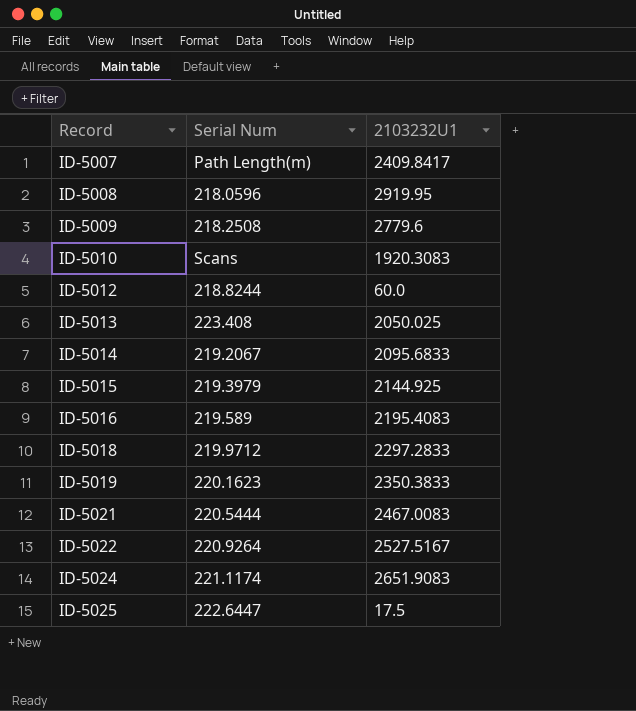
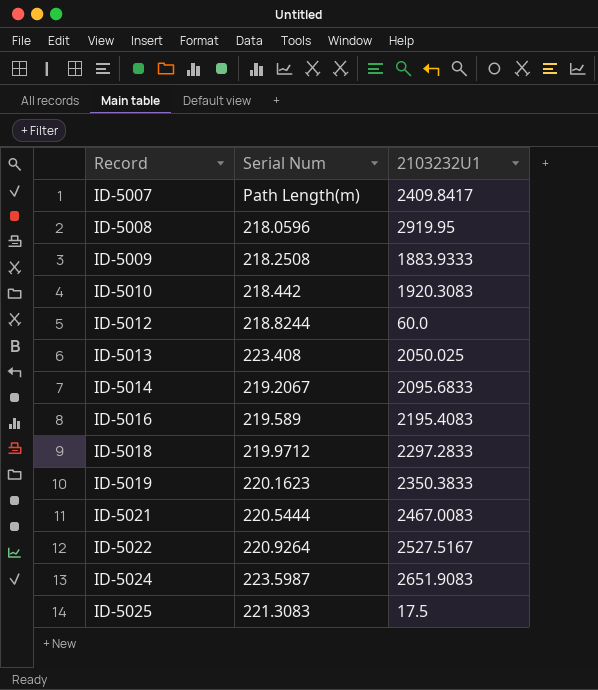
row ID-5015: 219.3979 | 2144.925 -> none
ID-5009 | 2103232U1: 2779.6 -> 1883.9333
ID-5010 | Serial Num: Scans -> 218.442
ID-5024 | Serial Num: 221.1174 -> 223.5987
ID-5025 | Serial Num: 222.6447 -> 221.3083

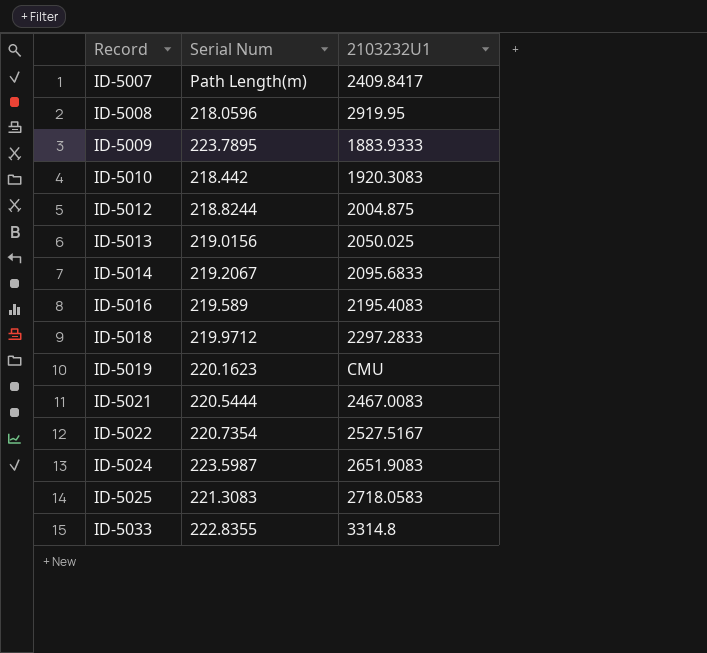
ID-5009 | Serial Num: 218.2508 -> 223.7895
ID-5012 | 2103232U1: 60.0 -> 2004.875
ID-5013 | Serial Num: 223.408 -> 219.0156
ID-5019 | 2103232U1: 2350.3833 -> CMU
ID-5022 | Serial Num: 220.9264 -> 220.7354
ID-5025 | 2103232U1: 17.5 -> 2718.0583
row ID-5033: none -> 222.8355 | 3314.8

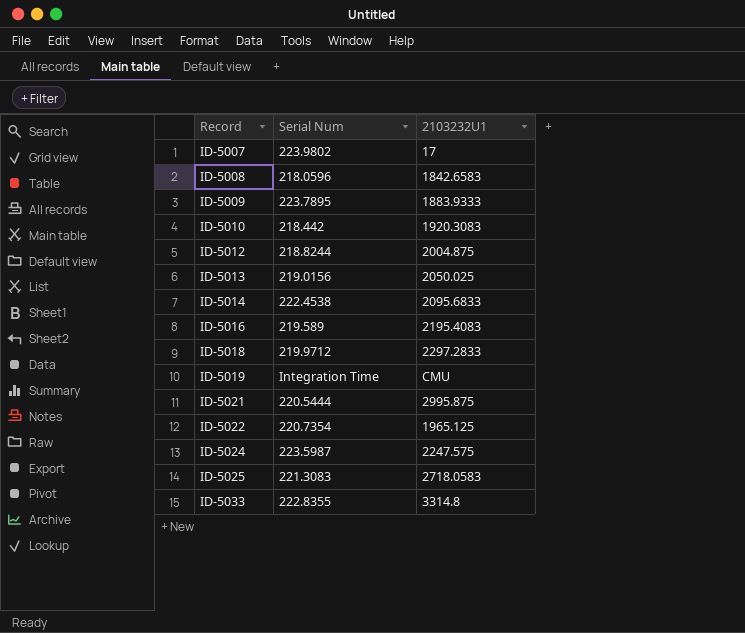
ID-5007 | Serial Num: Path Length(m) -> 223.9802
ID-5007 | 2103232U1: 2409.8417 -> 17
ID-5008 | 2103232U1: 2919.95 -> 1842.6583
ID-5014 | Serial Num: 219.2067 -> 222.4538
ID-5019 | Serial Num: 220.1623 -> Integration Time
ID-5021 | 2103232U1: 2467.0083 -> 2995.875
ID-5022 | 2103232U1: 2527.5167 -> 1965.125
ID-5024 | 2103232U1: 2651.9083 -> 2247.575

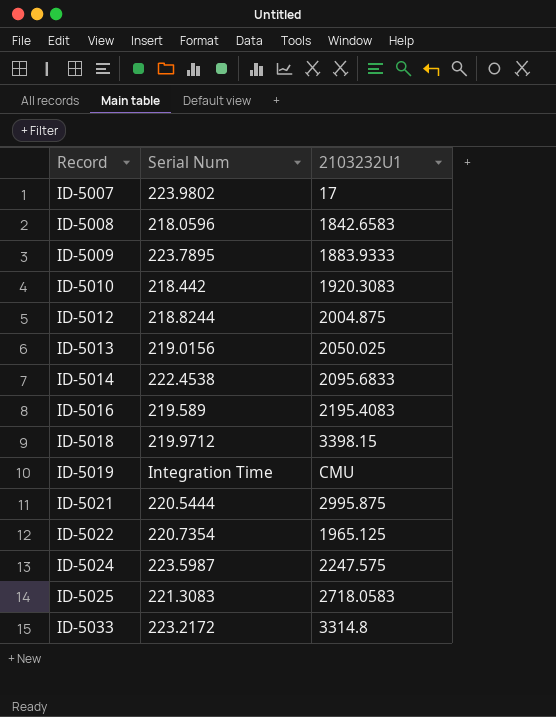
ID-5018 | 2103232U1: 2297.2833 -> 3398.15
ID-5033 | Serial Num: 222.8355 -> 223.2172

